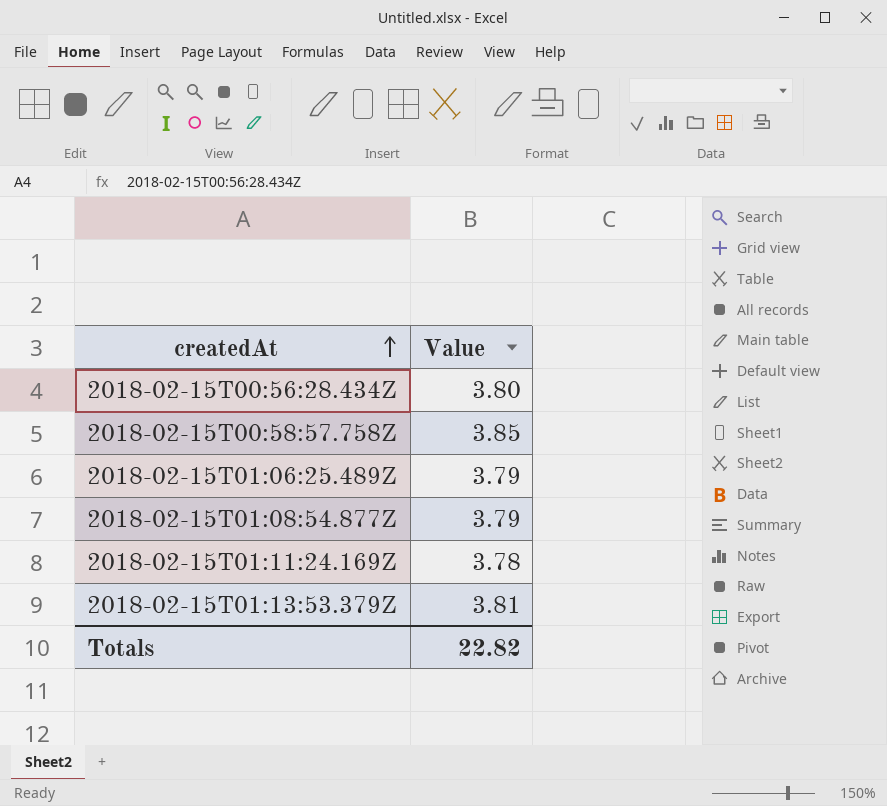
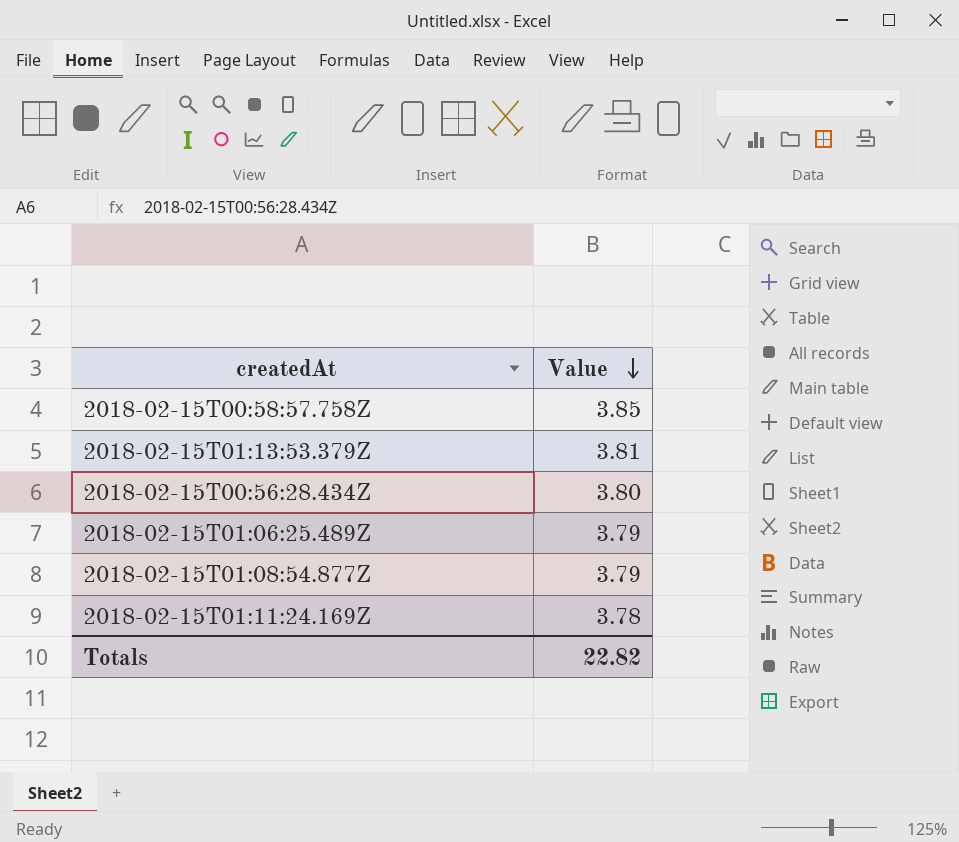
row order: createdAt ascending -> Value descending

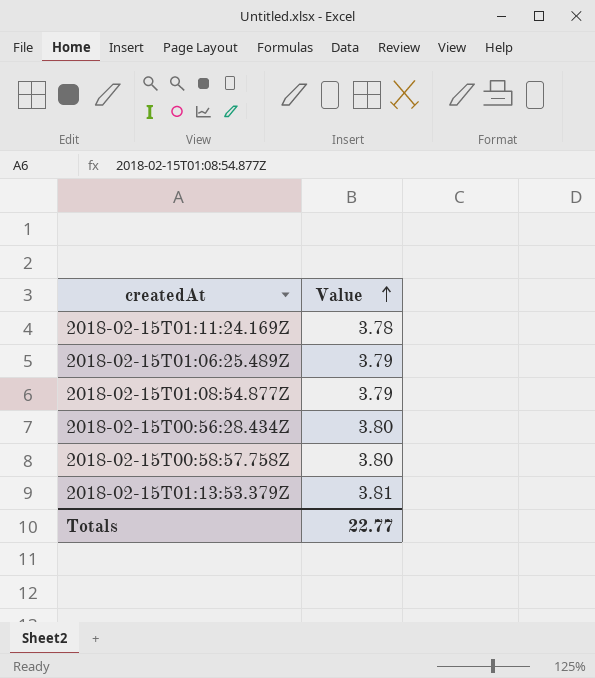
row order: Value descending -> Value ascending
2018-02-15T00:58:57.758Z | Value: 3.85 -> 3.80
Totals | Value: 22.82 -> 22.77

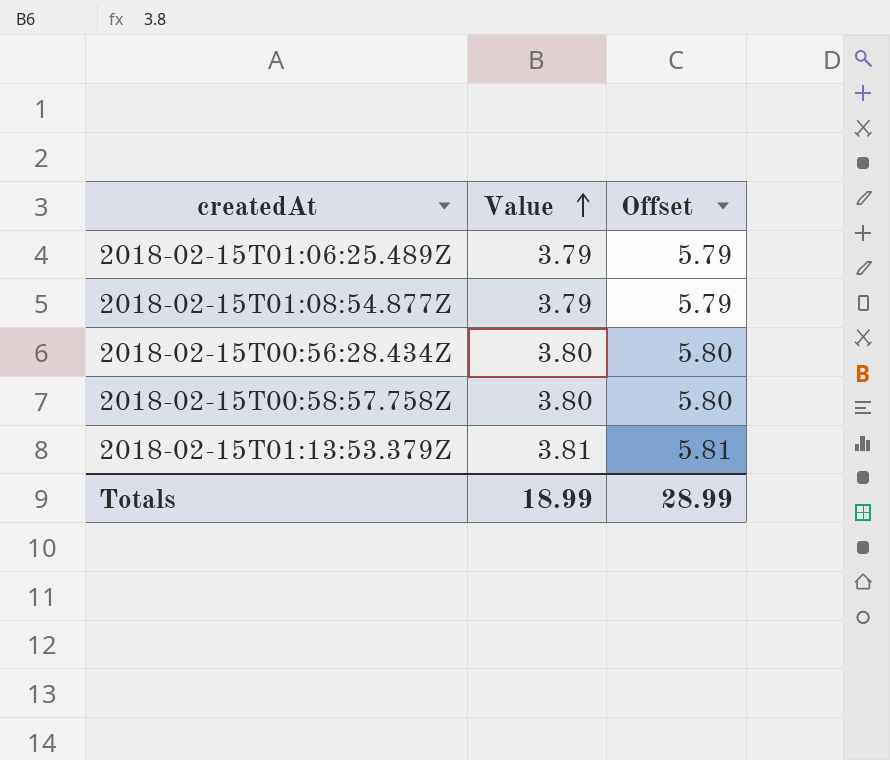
column Offset | formula: none -> [Value] + 2
row 2018-02-15T01:11:24.169Z: 3.78 -> none
Totals | Value: 22.77 -> 18.99

